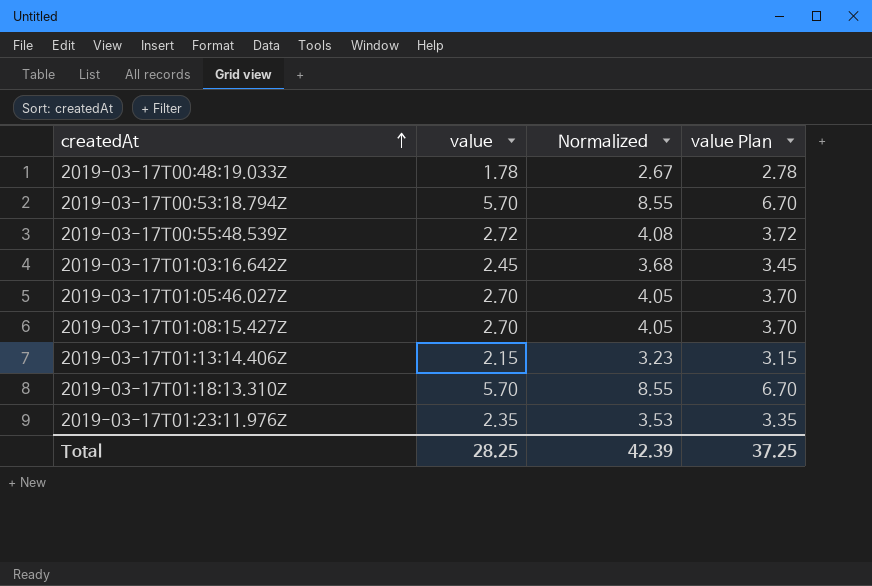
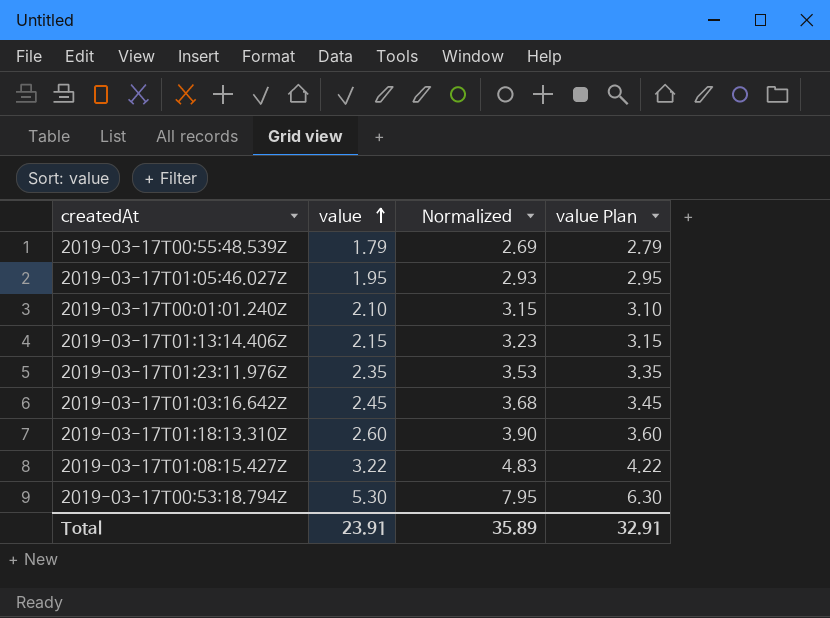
row order: createdAt ascending -> value ascending
row 2019-03-17T00:48:19.033Z: 1.78 | 2.67 | 2.78 -> none
2019-03-17T00:55:48.539Z | value: 2.72 -> 1.79
2019-03-17T00:55:48.539Z | Normalized: 4.08 -> 2.69
2019-03-17T00:55:48.539Z | value Plan: 3.72 -> 2.79
2019-03-17T01:05:46.027Z | value: 2.70 -> 1.95
2019-03-17T01:05:46.027Z | Normalized: 4.05 -> 2.93
2019-03-17T01:05:46.027Z | value Plan: 3.70 -> 2.95
row 2019-03-17T00:01:01.240Z: none -> 2.10 | 3.15 | 3.10
2019-03-17T01:18:13.310Z | value: 5.70 -> 2.60
2019-03-17T01:18:13.310Z | Normalized: 8.55 -> 3.90
2019-03-17T01:18:13.310Z | value Plan: 6.70 -> 3.60
2019-03-17T01:08:15.427Z | value: 2.70 -> 3.22
2019-03-17T01:08:15.427Z | Normalized: 4.05 -> 4.83
2019-03-17T01:08:15.427Z | value Plan: 3.70 -> 4.22
2019-03-17T00:53:18.794Z | value: 5.70 -> 5.30
2019-03-17T00:53:18.794Z | Normalized: 8.55 -> 7.95
2019-03-17T00:53:18.794Z | value Plan: 6.70 -> 6.30
Total | value: 28.25 -> 23.91
Total | Normalized: 42.39 -> 35.89
Total | value Plan: 37.25 -> 32.91

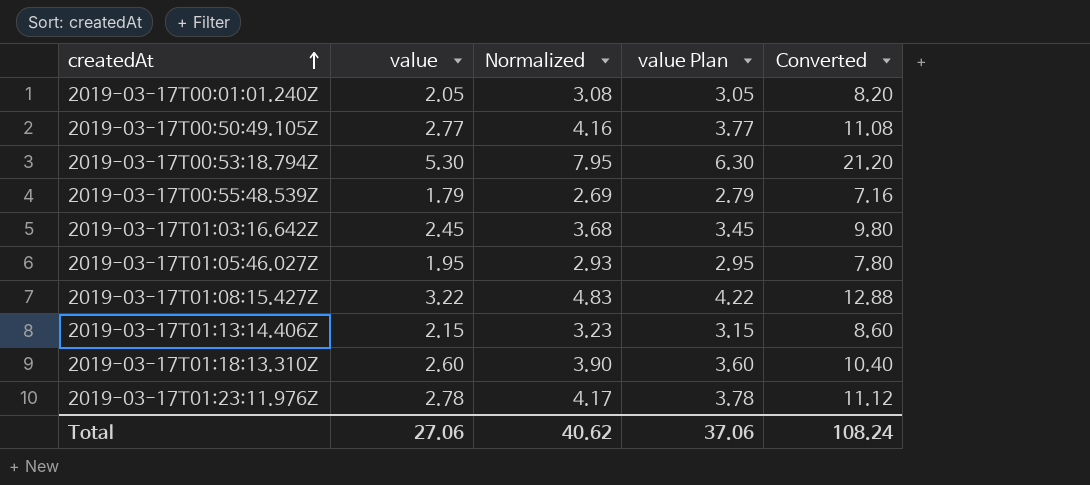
row order: value ascending -> createdAt ascending
column Converted | formula: none -> [value] * 4
2019-03-17T00:01:01.240Z | value: 2.10 -> 2.05
2019-03-17T00:01:01.240Z | Normalized: 3.15 -> 3.08
2019-03-17T00:01:01.240Z | value Plan: 3.10 -> 3.05
row 2019-03-17T00:50:49.105Z: none -> 2.77 | 4.16 | 3.77 | 11.08
2019-03-17T01:23:11.976Z | value: 2.35 -> 2.78
2019-03-17T01:23:11.976Z | Normalized: 3.53 -> 4.17
2019-03-17T01:23:11.976Z | value Plan: 3.35 -> 3.78
Total | value: 23.91 -> 27.06
Total | Normalized: 35.89 -> 40.62
Total | value Plan: 32.91 -> 37.06

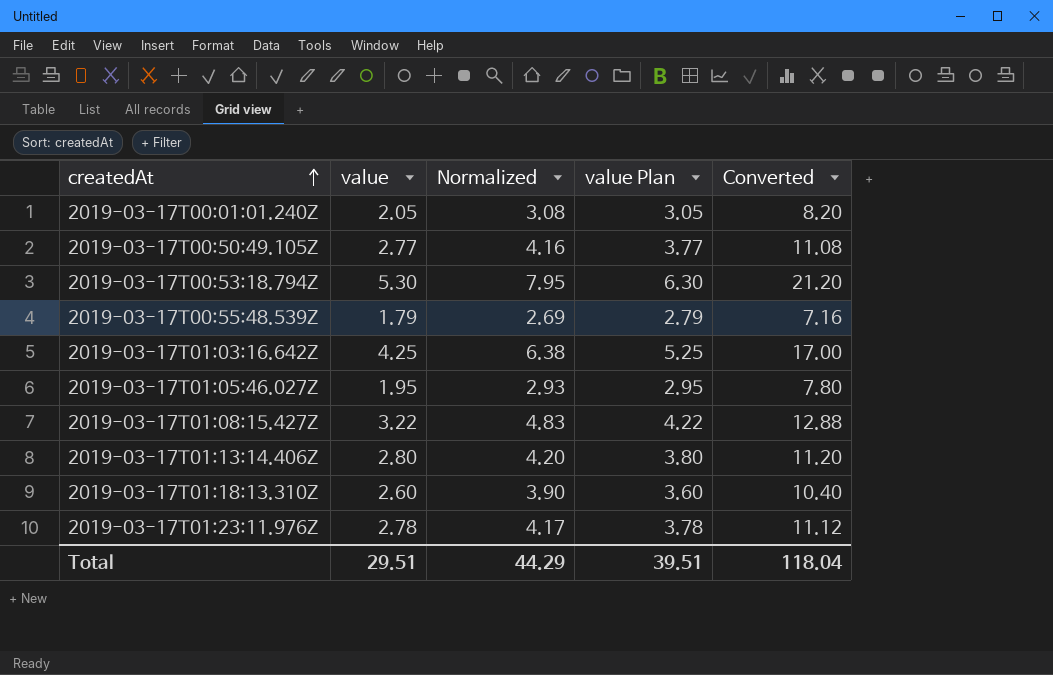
2019-03-17T01:03:16.642Z | value: 2.45 -> 4.25
2019-03-17T01:03:16.642Z | Normalized: 3.68 -> 6.38
2019-03-17T01:03:16.642Z | value Plan: 3.45 -> 5.25
2019-03-17T01:03:16.642Z | Converted: 9.80 -> 17.00
2019-03-17T01:13:14.406Z | value: 2.15 -> 2.80
2019-03-17T01:13:14.406Z | Normalized: 3.23 -> 4.20
2019-03-17T01:13:14.406Z | value Plan: 3.15 -> 3.80
2019-03-17T01:13:14.406Z | Converted: 8.60 -> 11.20
Total | value: 27.06 -> 29.51
Total | Normalized: 40.62 -> 44.29
Total | value Plan: 37.06 -> 39.51
Total | Converted: 108.24 -> 118.04

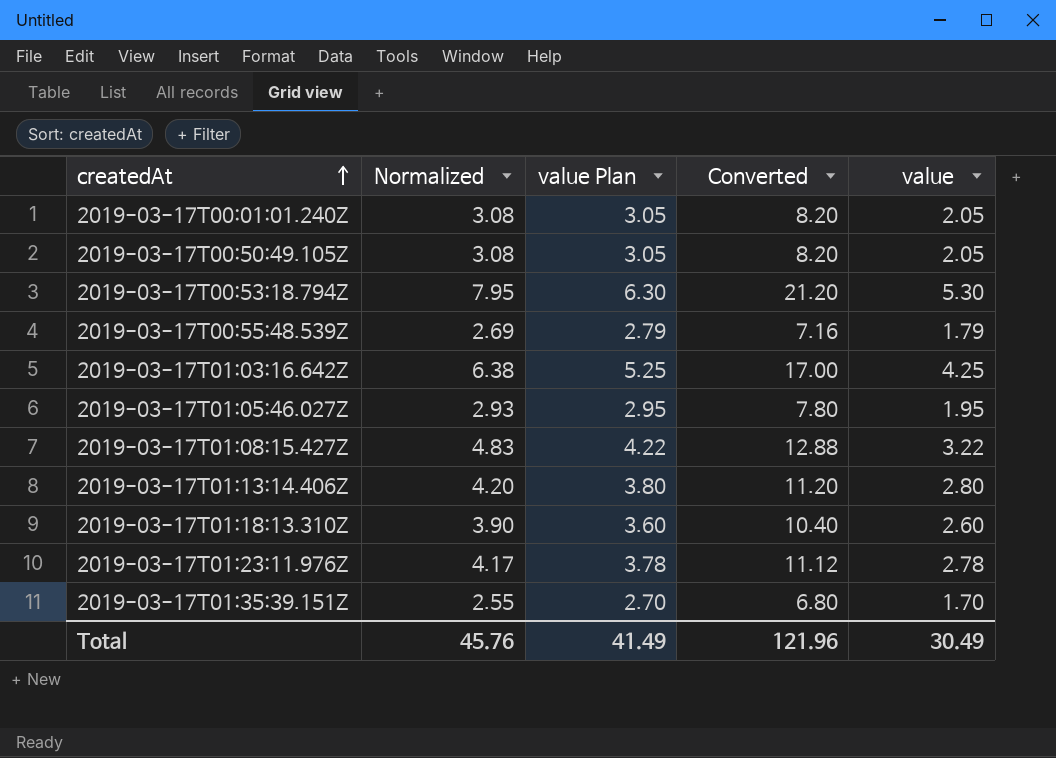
column value | position: 2 -> 5
2019-03-17T00:50:49.105Z | Normalized: 4.16 -> 3.08
2019-03-17T00:50:49.105Z | value Plan: 3.77 -> 3.05
2019-03-17T00:50:49.105Z | Converted: 11.08 -> 8.20
2019-03-17T00:50:49.105Z | value: 2.77 -> 2.05
row 2019-03-17T01:35:39.151Z: none -> 2.55 | 2.70 | 6.80 | 1.70
Total | Normalized: 44.29 -> 45.76
Total | value Plan: 39.51 -> 41.49
Total | Converted: 118.04 -> 121.96
Total | value: 29.51 -> 30.49

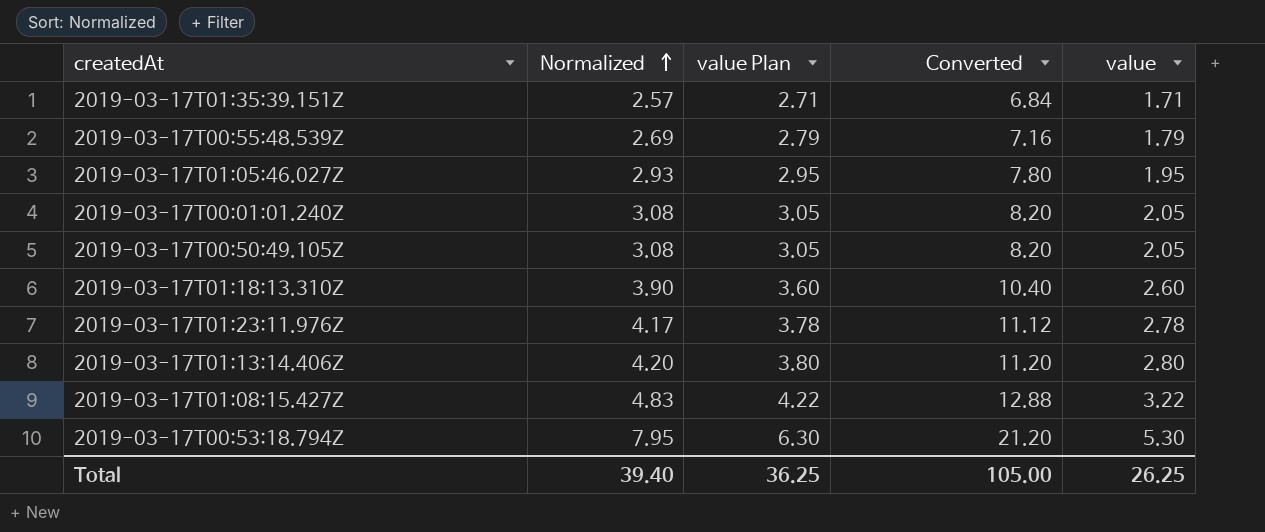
row order: createdAt ascending -> Normalized ascending
row 2019-03-17T01:03:16.642Z: 6.38 | 5.25 | 17.00 | 4.25 -> none
2019-03-17T01:35:39.151Z | Normalized: 2.55 -> 2.57
2019-03-17T01:35:39.151Z | value Plan: 2.70 -> 2.71
2019-03-17T01:35:39.151Z | Converted: 6.80 -> 6.84
2019-03-17T01:35:39.151Z | value: 1.70 -> 1.71
Total | Normalized: 45.76 -> 39.40
Total | value Plan: 41.49 -> 36.25
Total | Converted: 121.96 -> 105.00
Total | value: 30.49 -> 26.25

